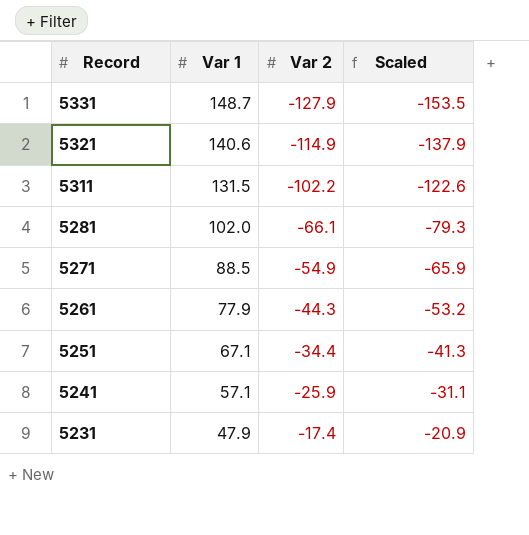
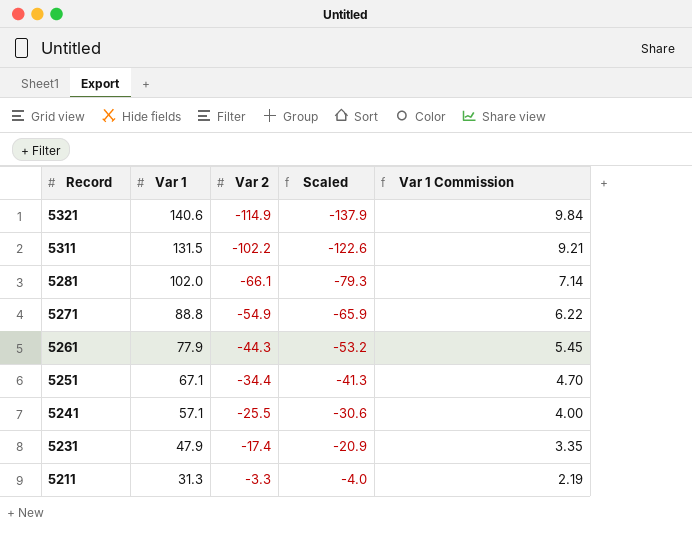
column Var 1 Commission | formula: none -> [Var 1] * 0.07
row 5331: 148.7 | -127.9 | -153.5 -> none
5271 | Var 1: 88.5 -> 88.8
5241 | Var 2: -25.9 -> -25.5
5241 | Scaled: -31.1 -> -30.6
row 5211: none -> 31.3 | -3.3 | -4.0 | 2.19

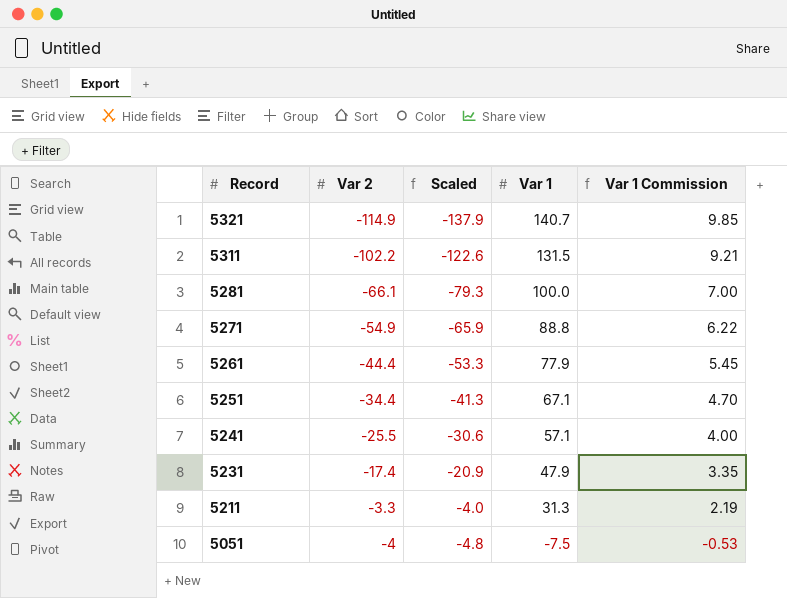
column Var 1 | position: 2 -> 4
5321 | Var 1: 140.6 -> 140.7
5321 | Var 1 Commission: 9.84 -> 9.85
5281 | Var 1: 102.0 -> 100.0
5281 | Var 1 Commission: 7.14 -> 7.00
5261 | Var 2: -44.3 -> -44.4
5261 | Scaled: -53.2 -> -53.3
row 5051: none -> -4 | -4.8 | -7.5 | -0.53

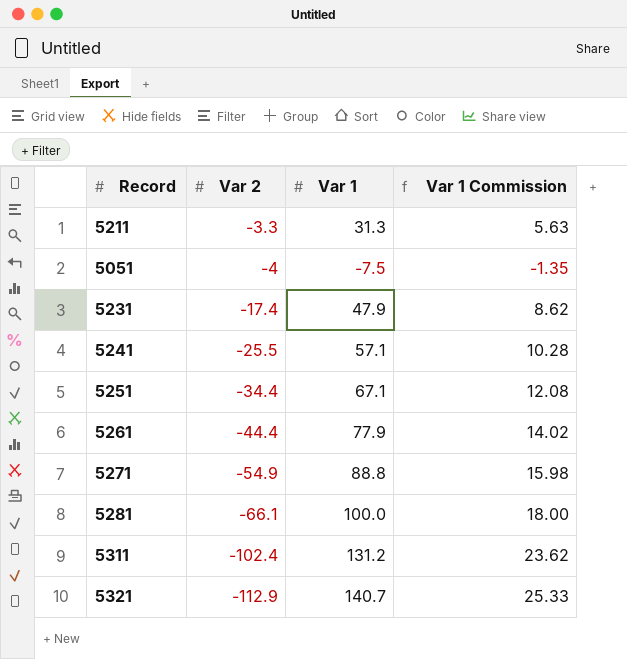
row order: Record descending -> Var 2 descending
column Scaled | formula: [Var 2] * 1.2 -> none
column Var 1 Commission | formula: [Var 1] * 0.07 -> [Var 1] * 0.18
5311 | Var 2: -102.2 -> -102.4
5311 | Var 1: 131.5 -> 131.2
5321 | Var 2: -114.9 -> -112.9

